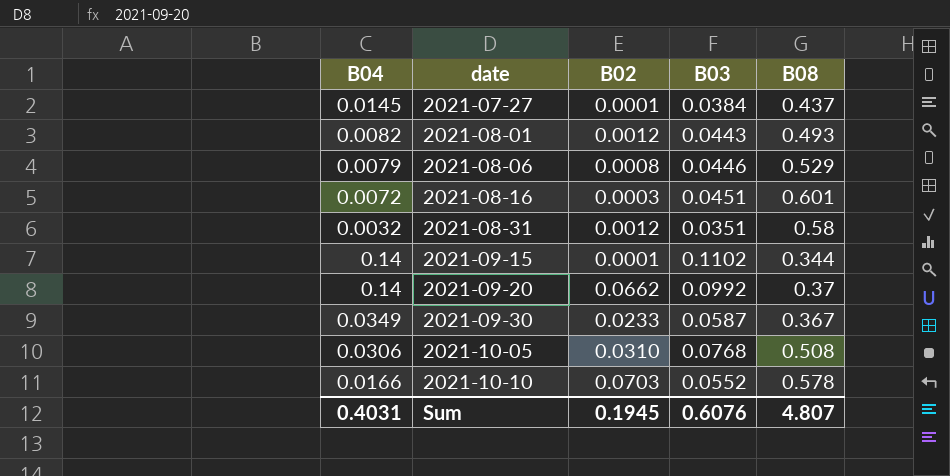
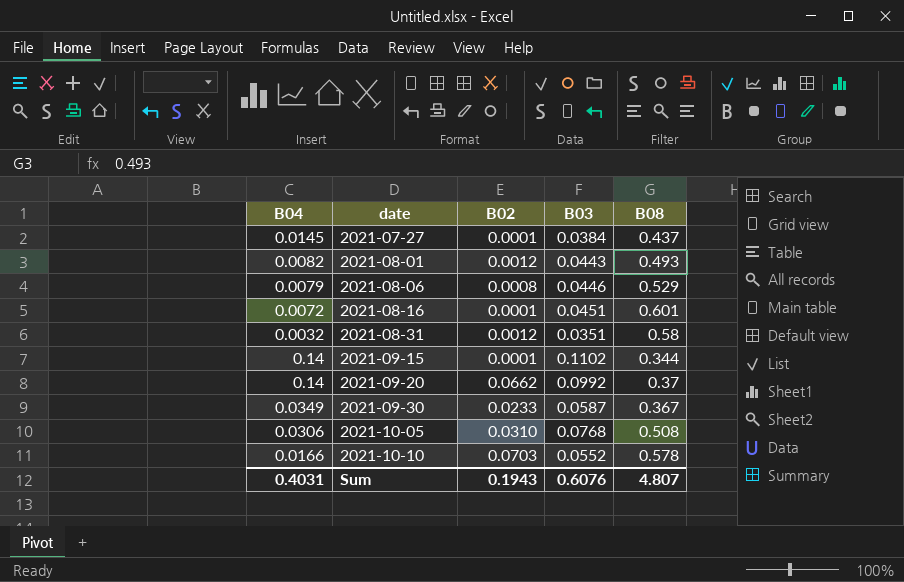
2021-08-16 | B02: 0.0003 -> 0.0001
Sum | B02: 0.1945 -> 0.1943

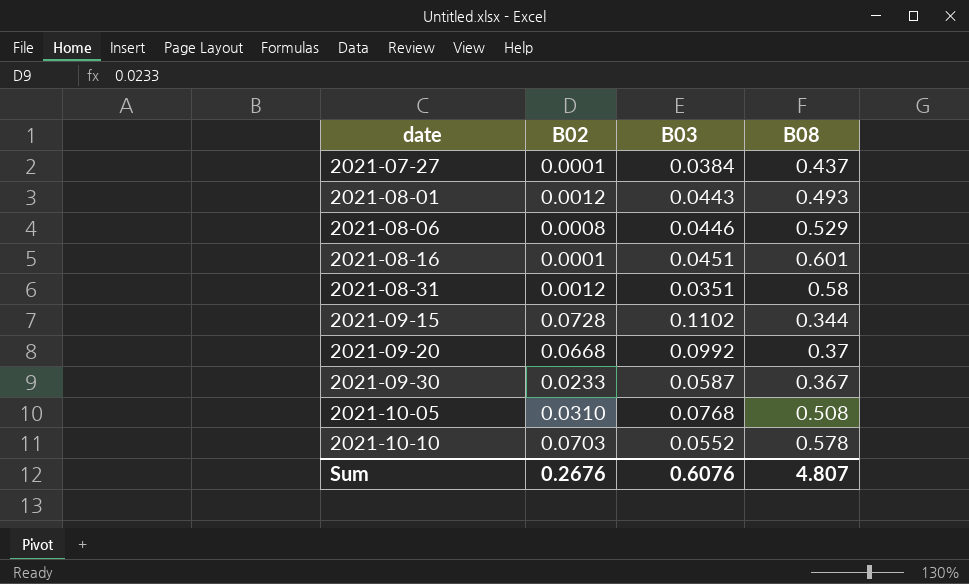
column B04 | position: 1 -> none
2021-09-15 | B02: 0.0001 -> 0.0728
2021-09-20 | B02: 0.0662 -> 0.0668
Sum | B02: 0.1943 -> 0.2676

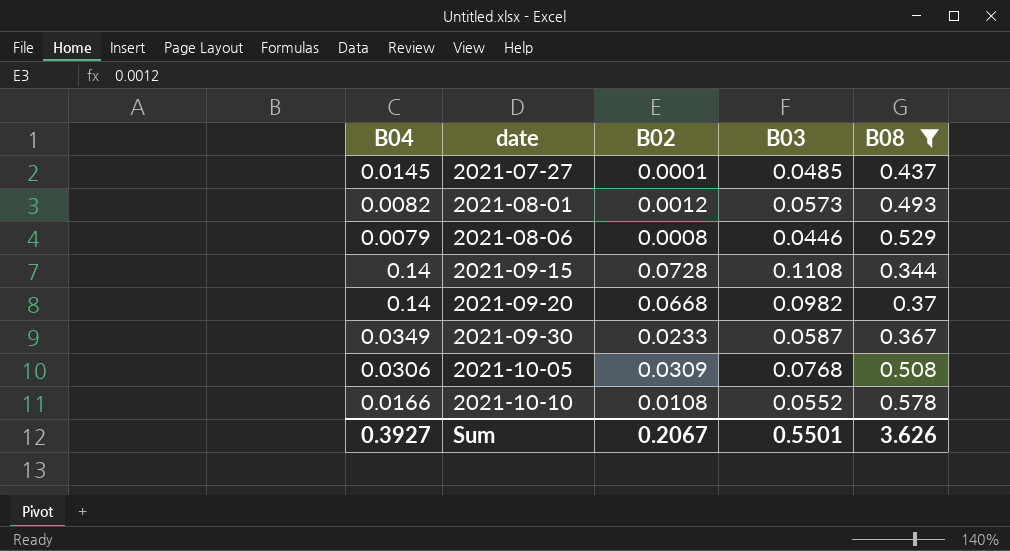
filter: none -> B08 <= 0.578
column B04 | position: none -> 1
2021-07-27 | B03: 0.0384 -> 0.0485
2021-08-01 | B03: 0.0443 -> 0.0573
2021-09-15 | B03: 0.1102 -> 0.1108
2021-09-20 | B03: 0.0992 -> 0.0982
2021-10-05 | B02: 0.0310 -> 0.0309
2021-10-10 | B02: 0.0703 -> 0.0108
Sum | B02: 0.2676 -> 0.2067
Sum | B03: 0.6076 -> 0.5501
Sum | B08: 4.807 -> 3.626

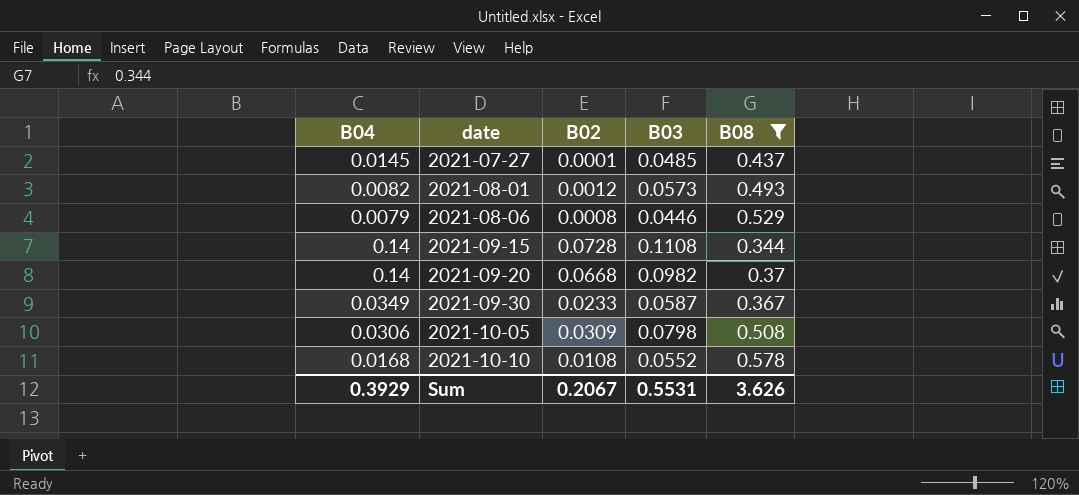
2021-10-05 | B03: 0.0768 -> 0.0798
2021-10-10 | B04: 0.0166 -> 0.0168
Sum | B04: 0.3927 -> 0.3929
Sum | B03: 0.5501 -> 0.5531

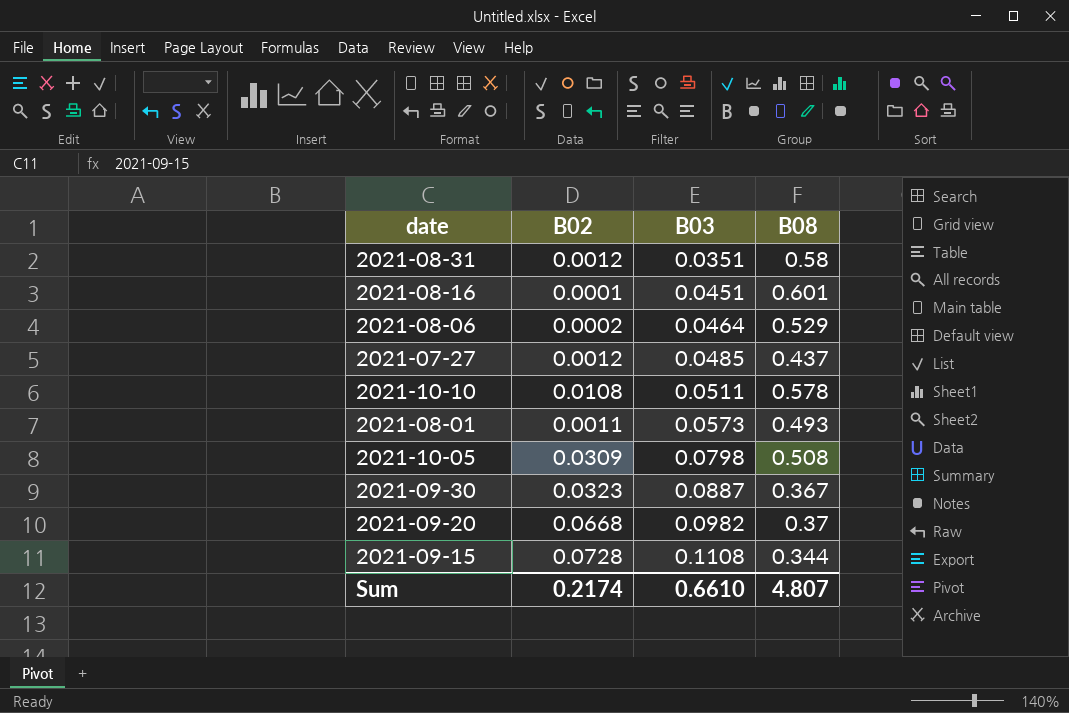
filter: B08 <= 0.578 -> none
row order: date ascending -> B03 ascending
column B04 | position: 1 -> none
2021-08-06 | B02: 0.0008 -> 0.0002
2021-08-06 | B03: 0.0446 -> 0.0464
2021-07-27 | B02: 0.0001 -> 0.0012
2021-10-10 | B03: 0.0552 -> 0.0511
2021-08-01 | B02: 0.0012 -> 0.0011
2021-09-30 | B02: 0.0233 -> 0.0323
2021-09-30 | B03: 0.0587 -> 0.0887
Sum | B02: 0.2067 -> 0.2174
Sum | B03: 0.5531 -> 0.6610
Sum | B08: 3.626 -> 4.807

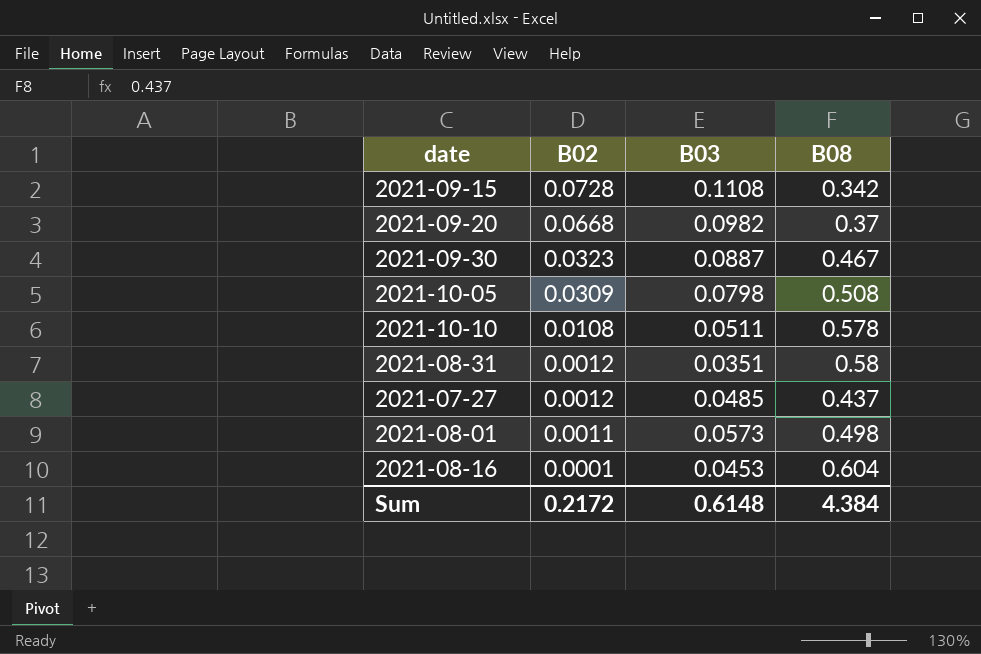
row order: B03 ascending -> B02 descending
row 2021-08-06: 0.0002 | 0.0464 | 0.529 -> none
2021-09-15 | B08: 0.344 -> 0.342
2021-09-30 | B08: 0.367 -> 0.467
2021-08-01 | B08: 0.493 -> 0.498
2021-08-16 | B03: 0.0451 -> 0.0453
2021-08-16 | B08: 0.601 -> 0.604
Sum | B02: 0.2174 -> 0.2172
Sum | B03: 0.6610 -> 0.6148
Sum | B08: 4.807 -> 4.384

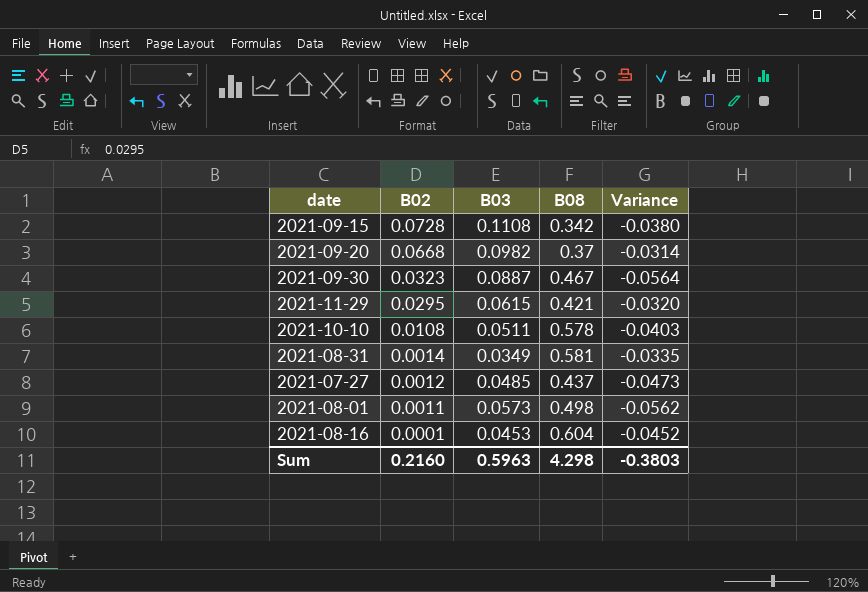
column Variance | formula: none -> [B02] - [B03]
row 2021-10-05: 0.0309 | 0.0798 | 0.508 -> none
row 2021-11-29: none -> 0.0295 | 0.0615 | 0.421 | -0.0320
2021-08-31 | B02: 0.0012 -> 0.0014
2021-08-31 | B03: 0.0351 -> 0.0349
2021-08-31 | B08: 0.58 -> 0.581
Sum | B02: 0.2172 -> 0.2160
Sum | B03: 0.6148 -> 0.5963
Sum | B08: 4.384 -> 4.298

